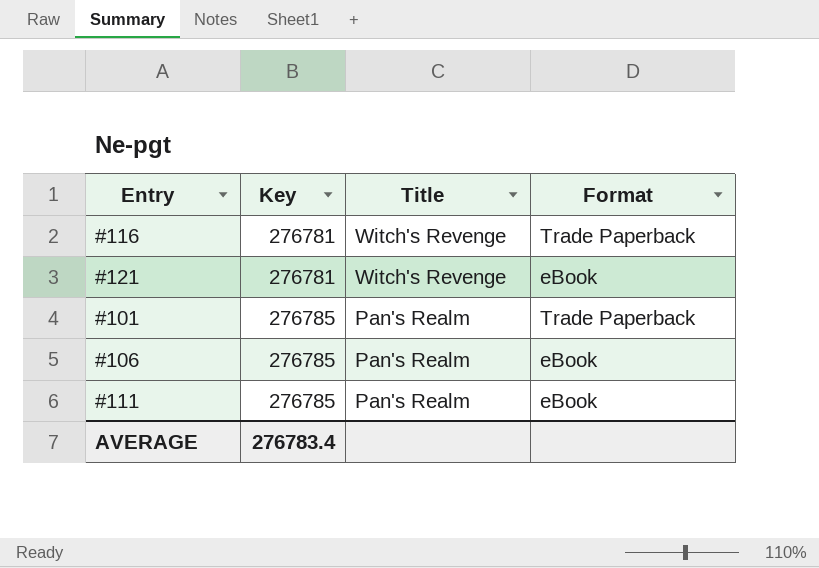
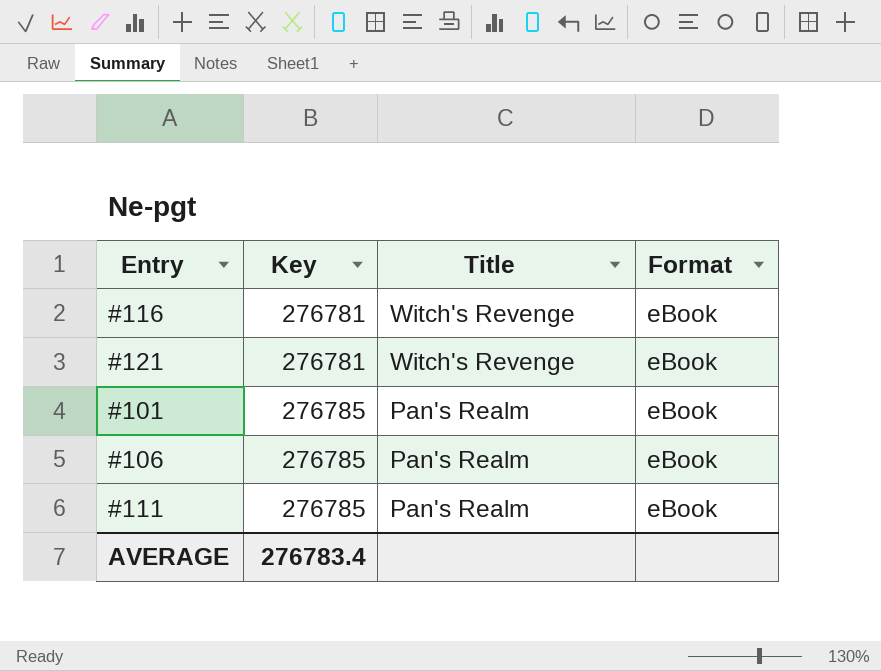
#116 | Format: Trade Paperback -> eBook
#101 | Format: Trade Paperback -> eBook

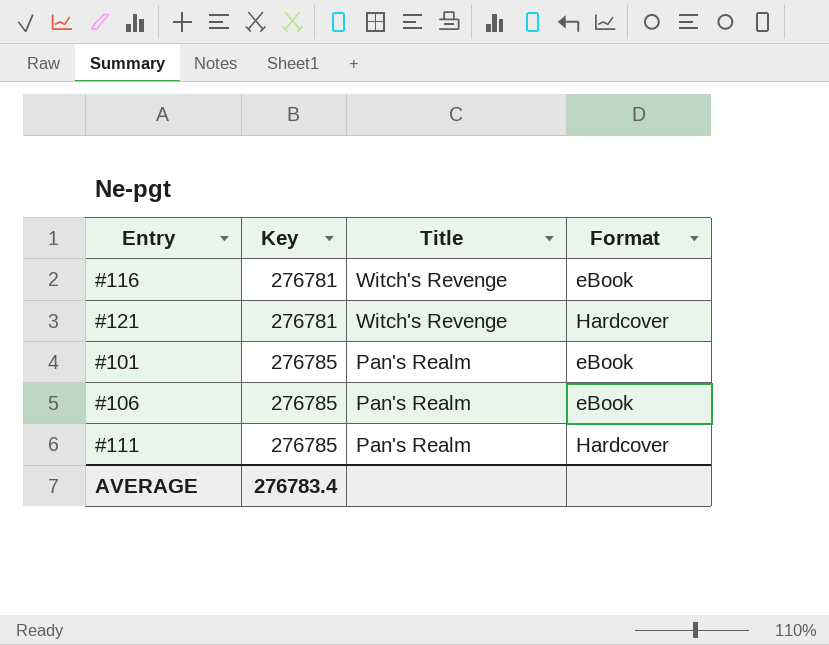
#121 | Format: eBook -> Hardcover
#111 | Format: eBook -> Hardcover

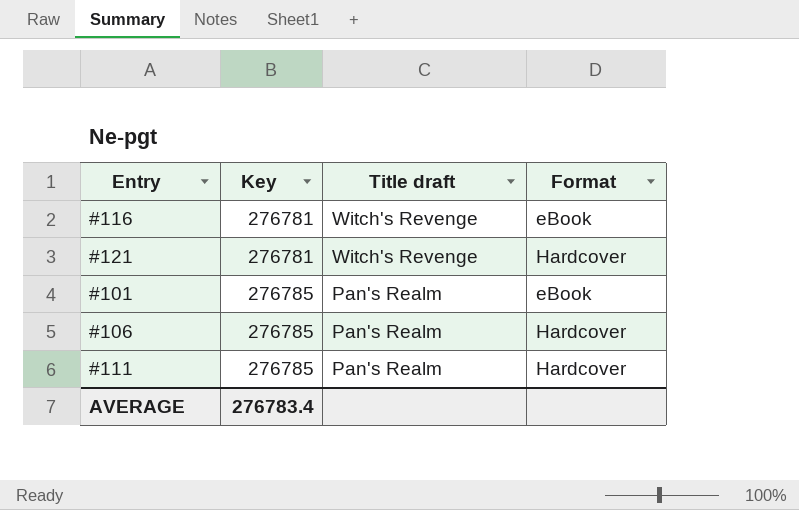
column name: Title -> Title draft
#106 | Format: eBook -> Hardcover

